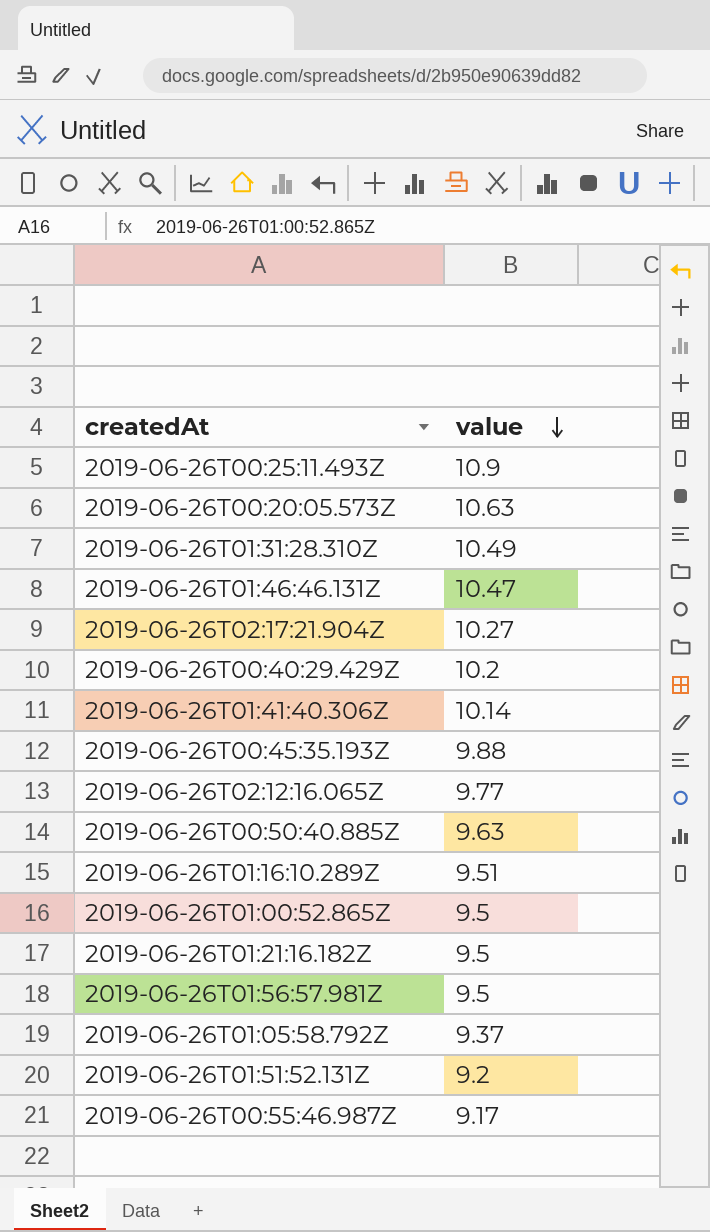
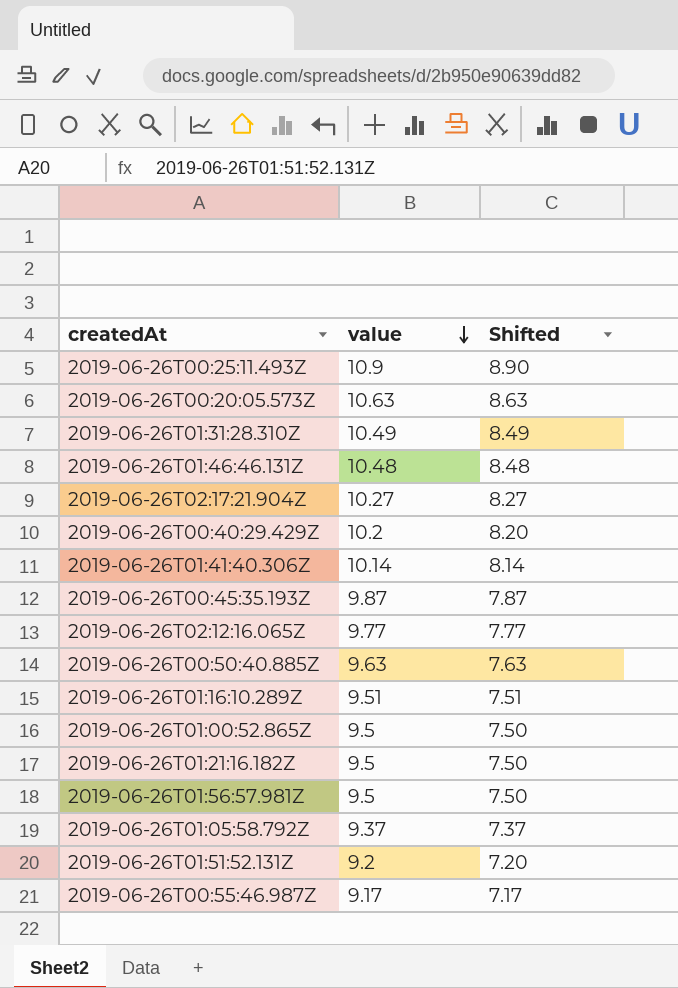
column Shifted | formula: none -> [value] - 2
2019-06-26T01:46:46.131Z | value: 10.47 -> 10.48
2019-06-26T00:45:35.193Z | value: 9.88 -> 9.87

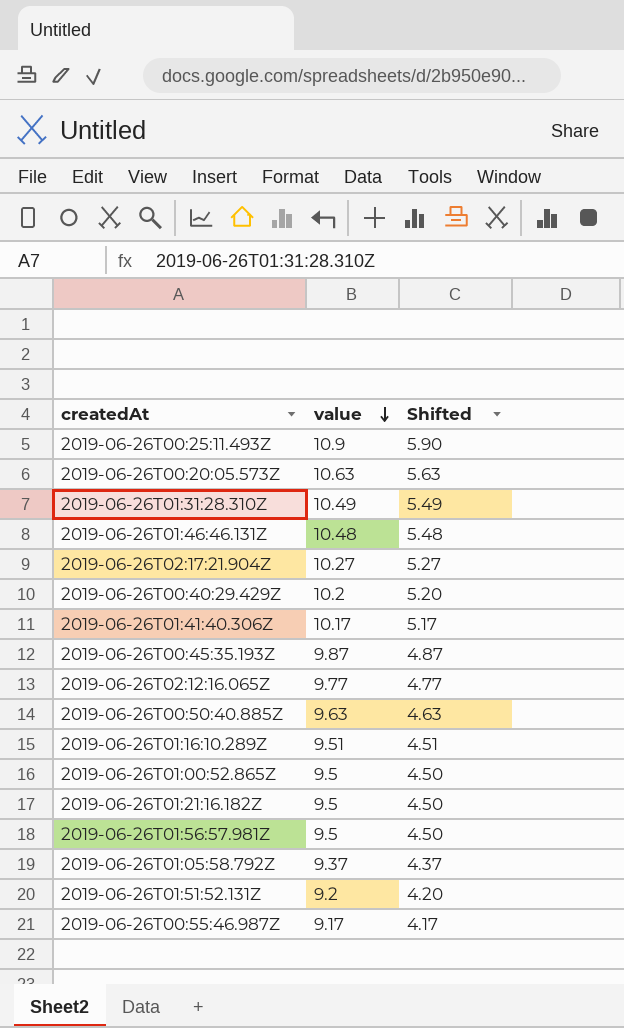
column Shifted | formula: [value] - 2 -> [value] - 5
2019-06-26T01:41:40.306Z | value: 10.14 -> 10.17

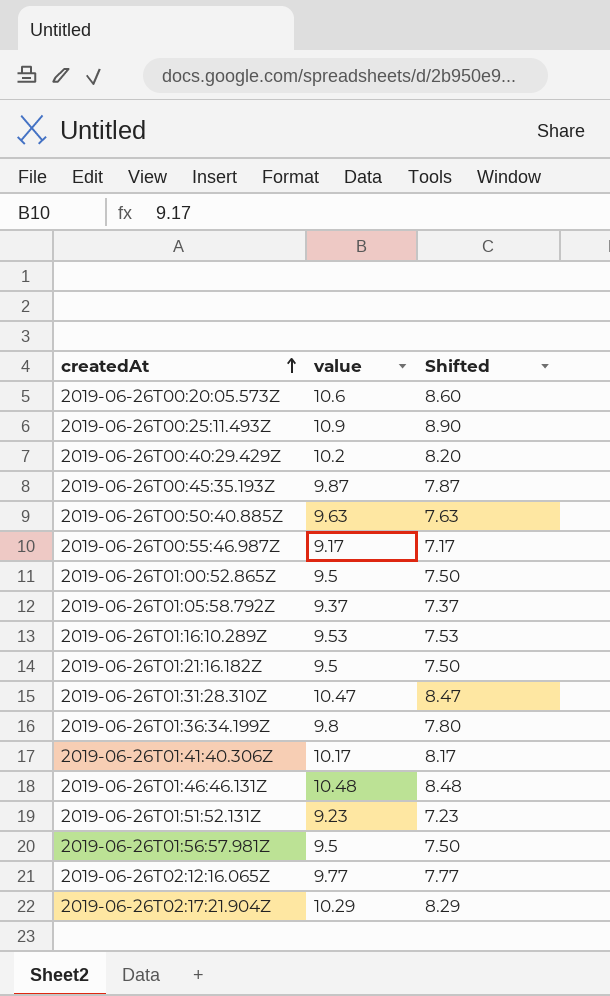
row order: value descending -> createdAt ascending
column Shifted | formula: [value] - 5 -> [value] - 2
2019-06-26T00:20:05.573Z | value: 10.63 -> 10.6
2019-06-26T01:16:10.289Z | value: 9.51 -> 9.53
2019-06-26T01:31:28.310Z | value: 10.49 -> 10.47
row 2019-06-26T01:36:34.199Z: none -> 9.8 | 7.80
2019-06-26T01:51:52.131Z | value: 9.2 -> 9.23
2019-06-26T02:17:21.904Z | value: 10.27 -> 10.29

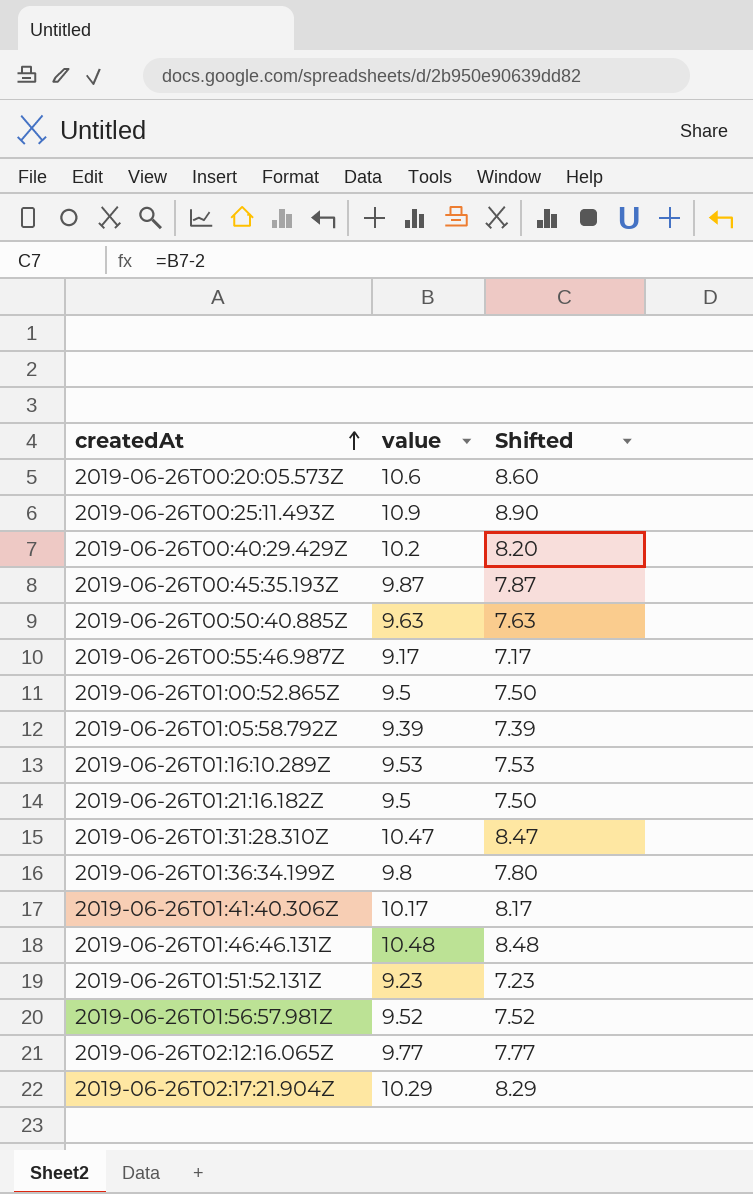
2019-06-26T01:05:58.792Z | value: 9.37 -> 9.39
2019-06-26T01:05:58.792Z | Shifted: 7.37 -> 7.39
2019-06-26T01:56:57.981Z | value: 9.5 -> 9.52
2019-06-26T01:56:57.981Z | Shifted: 7.50 -> 7.52

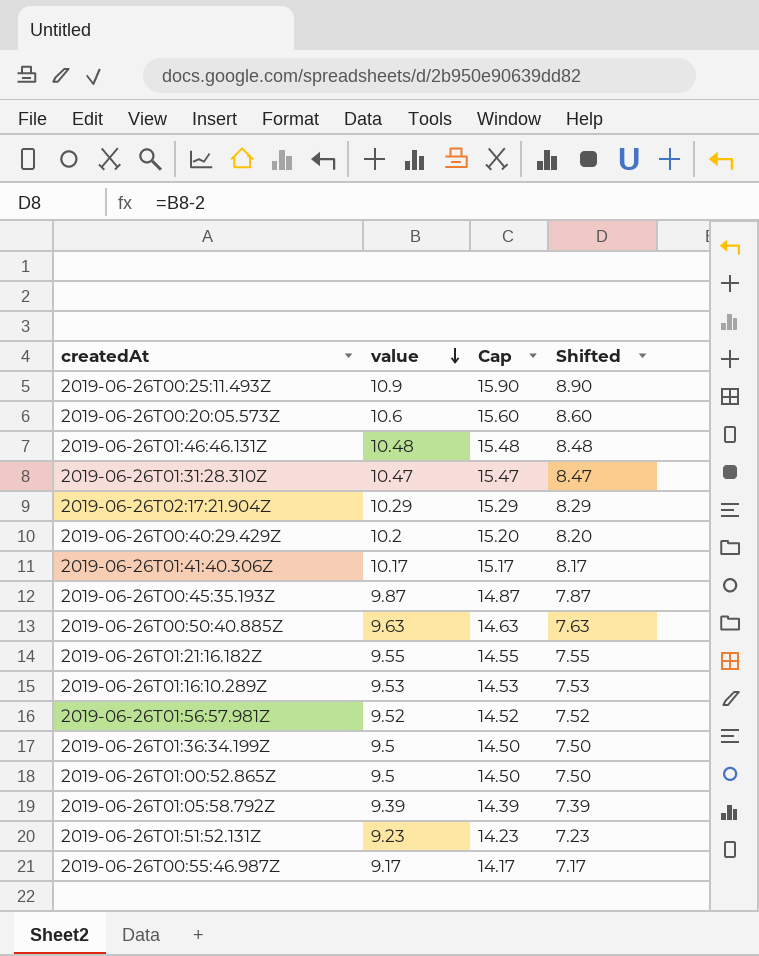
row order: createdAt ascending -> value descending
column Cap | formula: none -> [value] + 5
row 2019-06-26T02:12:16.065Z: 9.77 | 7.77 -> none
2019-06-26T01:21:16.182Z | value: 9.5 -> 9.55
2019-06-26T01:21:16.182Z | Shifted: 7.50 -> 7.55
2019-06-26T01:36:34.199Z | value: 9.8 -> 9.5
2019-06-26T01:36:34.199Z | Shifted: 7.80 -> 7.50

